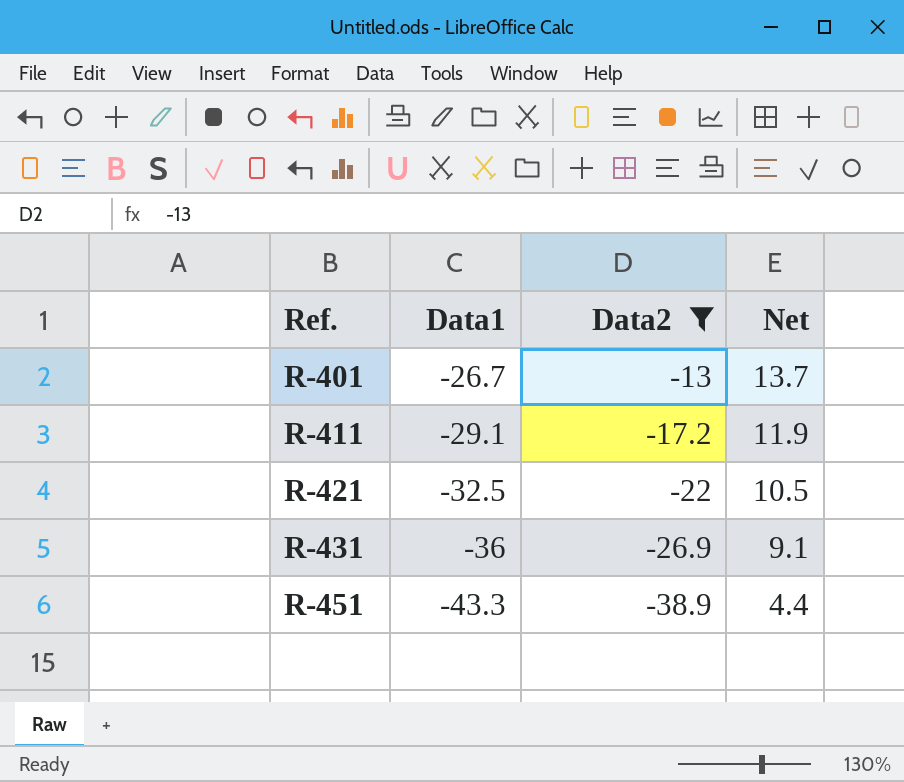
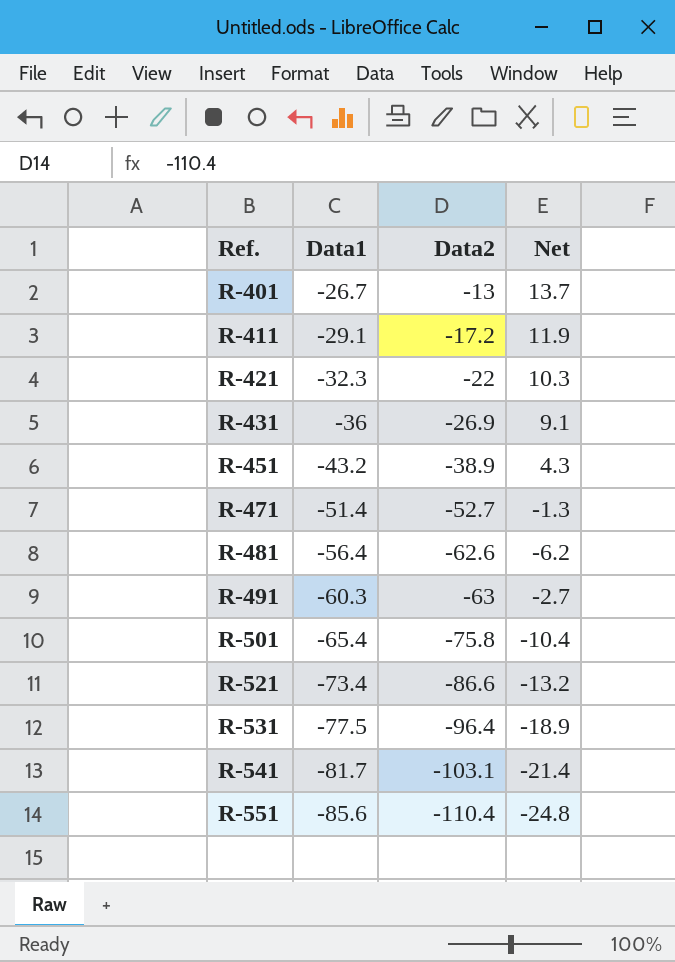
filter: Data2 >= -38.9 -> none
R-421 | Data1: -32.5 -> -32.3
R-421 | Net: 10.5 -> 10.3
R-451 | Data1: -43.3 -> -43.2
R-451 | Net: 4.4 -> 4.3

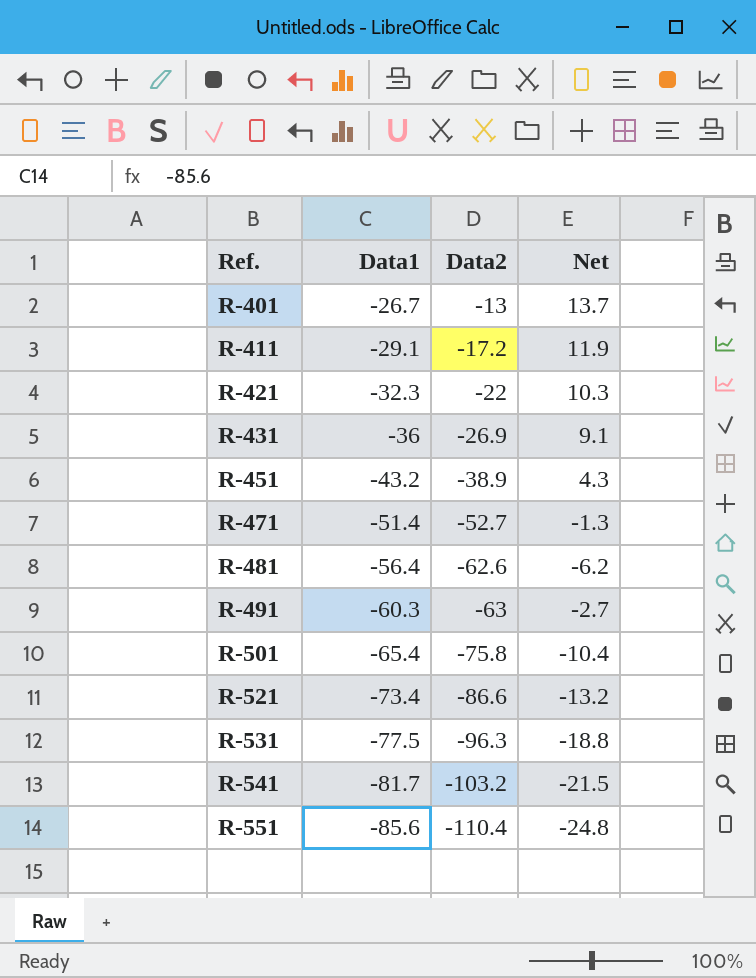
R-531 | Data2: -96.4 -> -96.3
R-531 | Net: -18.9 -> -18.8
R-541 | Data2: -103.1 -> -103.2
R-541 | Net: -21.4 -> -21.5

